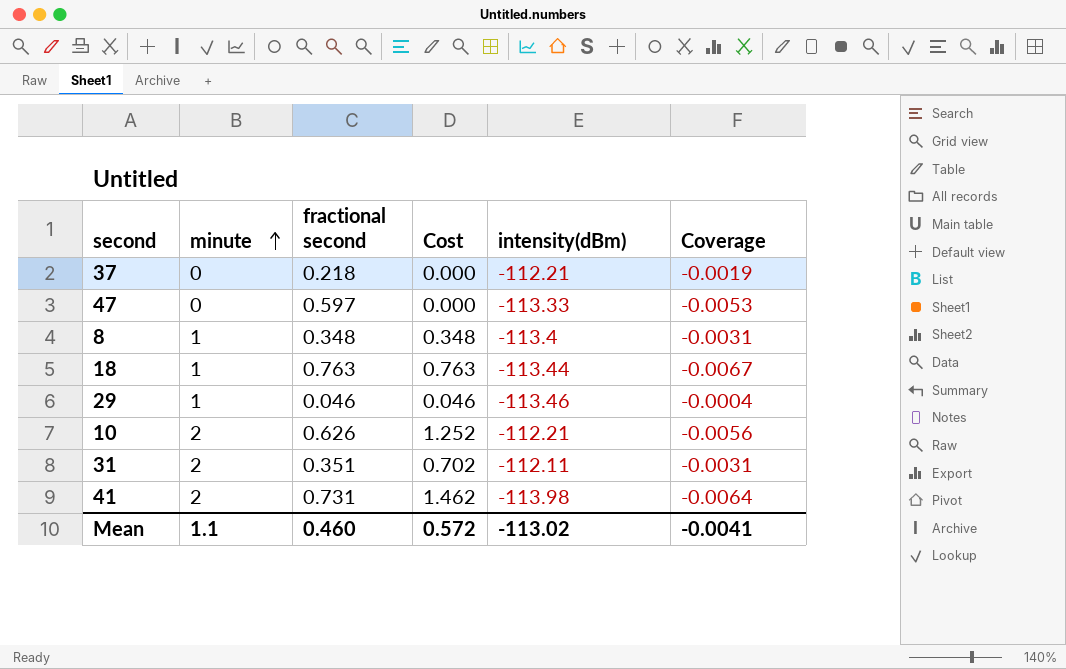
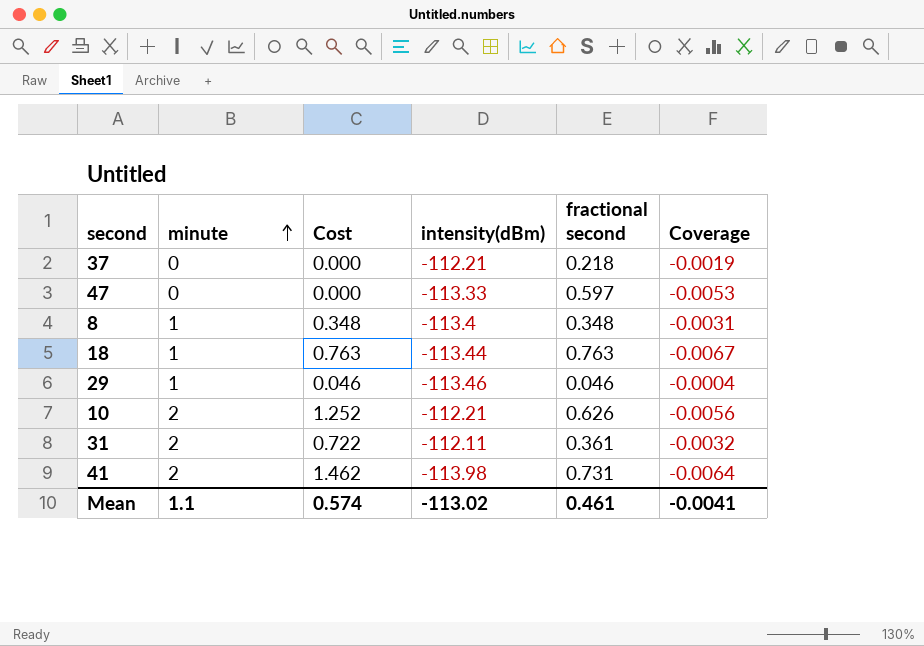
column fractional second | position: 3 -> 5
31 | Cost: 0.702 -> 0.722
31 | fractional second: 0.351 -> 0.361
31 | Coverage: -0.0031 -> -0.0032
Mean | Cost: 0.572 -> 0.574
Mean | fractional second: 0.460 -> 0.461

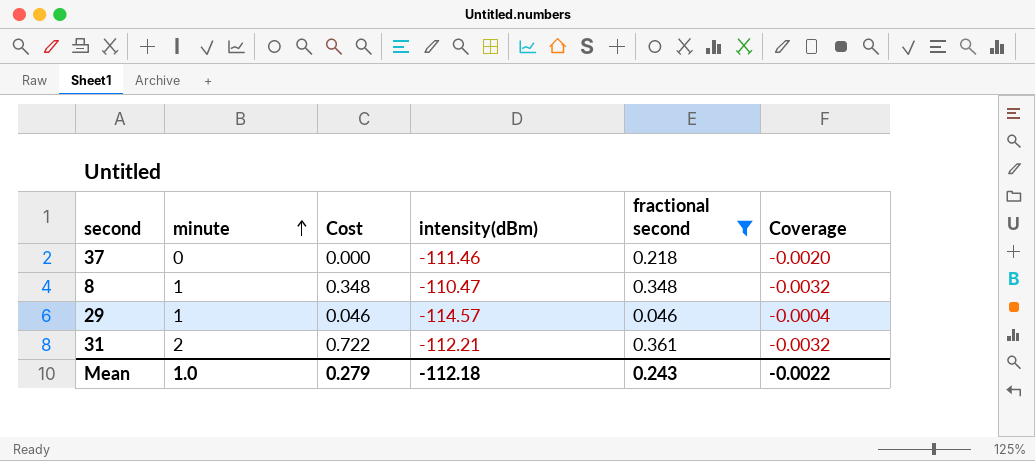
filter: none -> fractional second <= 0.361
37 | intensity(dBm): -112.21 -> -111.46
37 | Coverage: -0.0019 -> -0.0020
8 | intensity(dBm): -113.4 -> -110.47
8 | Coverage: -0.0031 -> -0.0032
29 | intensity(dBm): -113.46 -> -114.57
31 | intensity(dBm): -112.11 -> -112.21
Mean | minute: 1.1 -> 1.0
Mean | Cost: 0.574 -> 0.279
Mean | intensity(dBm): -113.02 -> -112.18
Mean | fractional second: 0.461 -> 0.243
Mean | Coverage: -0.0041 -> -0.0022

